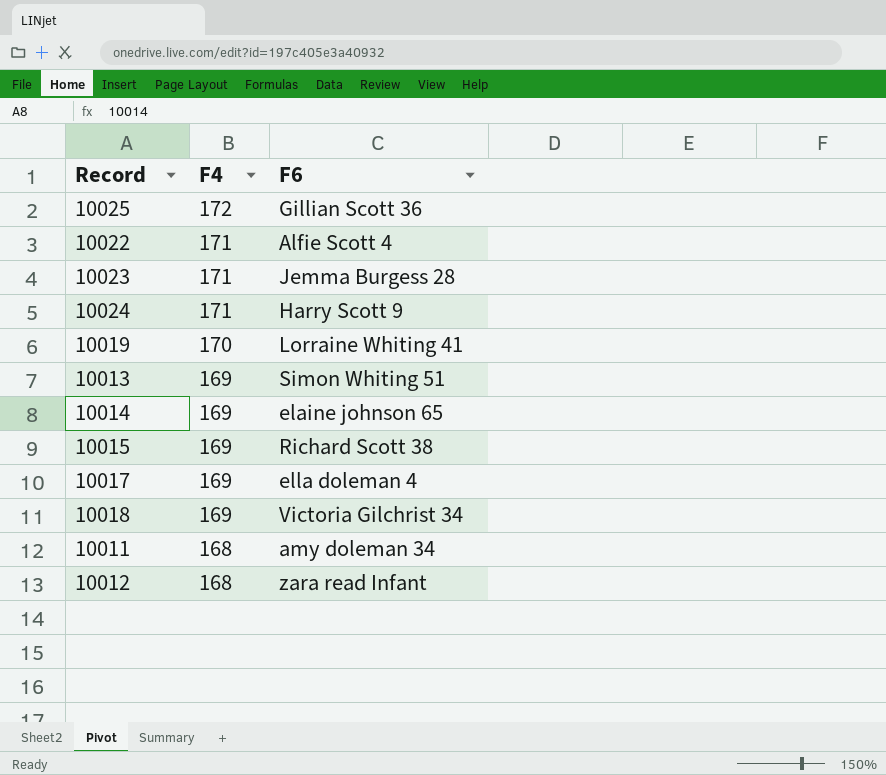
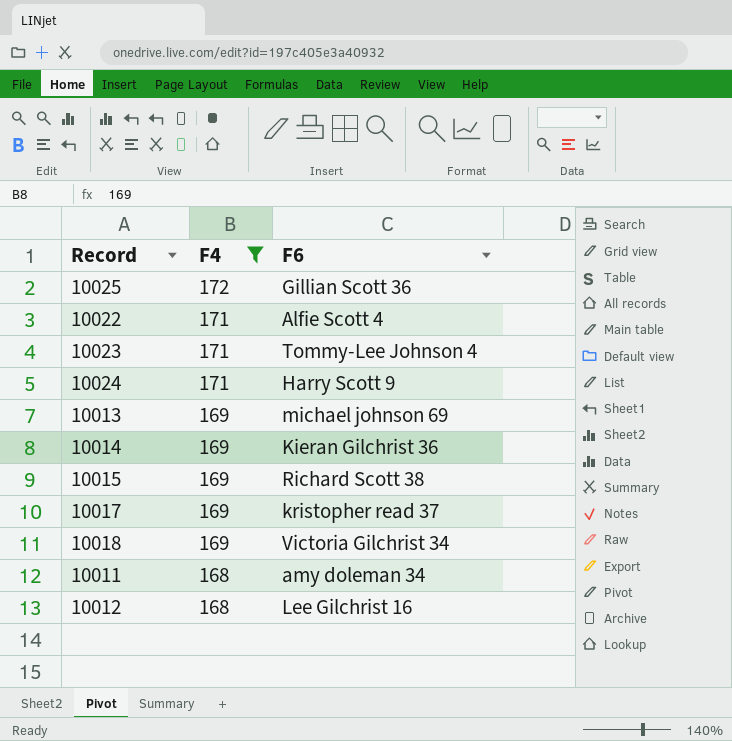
filter: none -> F4 != 170
10023 | F6: Jemma Burgess 28 -> Tommy-Lee Johnson 4
10013 | F6: Simon Whiting 51 -> michael johnson 69
10014 | F6: elaine johnson 65 -> Kieran Gilchrist 36
10017 | F6: ella doleman 4 -> kristopher read 37
10012 | F6: zara read Infant -> Lee Gilchrist 16

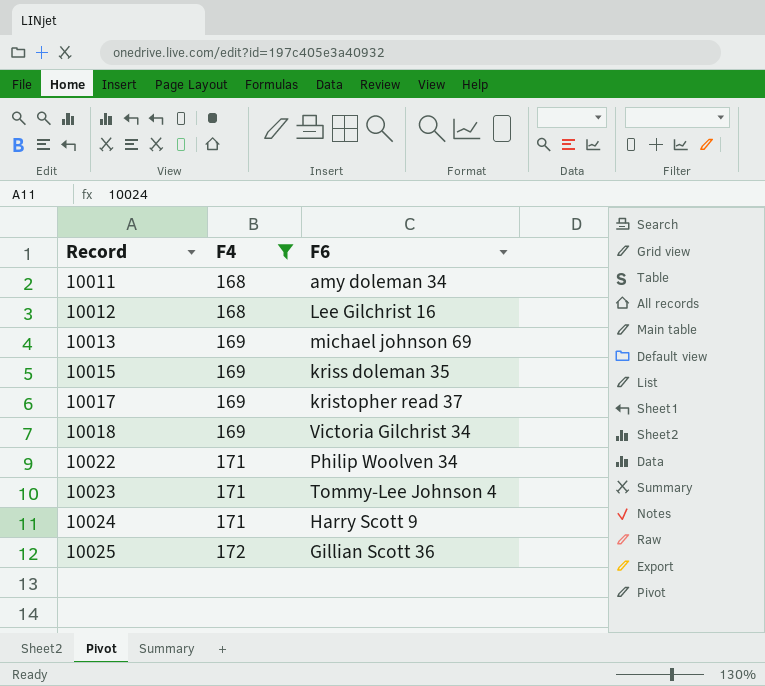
row order: F4 descending -> Record ascending
row 10014: 169 | Kieran Gilchrist 36 -> none
10015 | F6: Richard Scott 38 -> kriss doleman 35
10022 | F6: Alfie Scott 4 -> Philip Woolven 34

